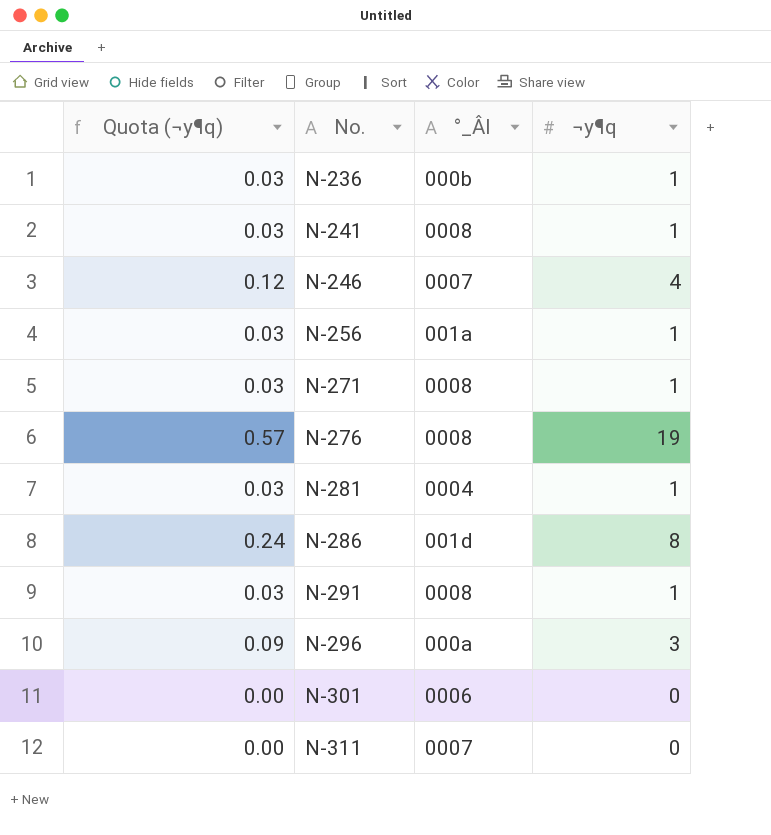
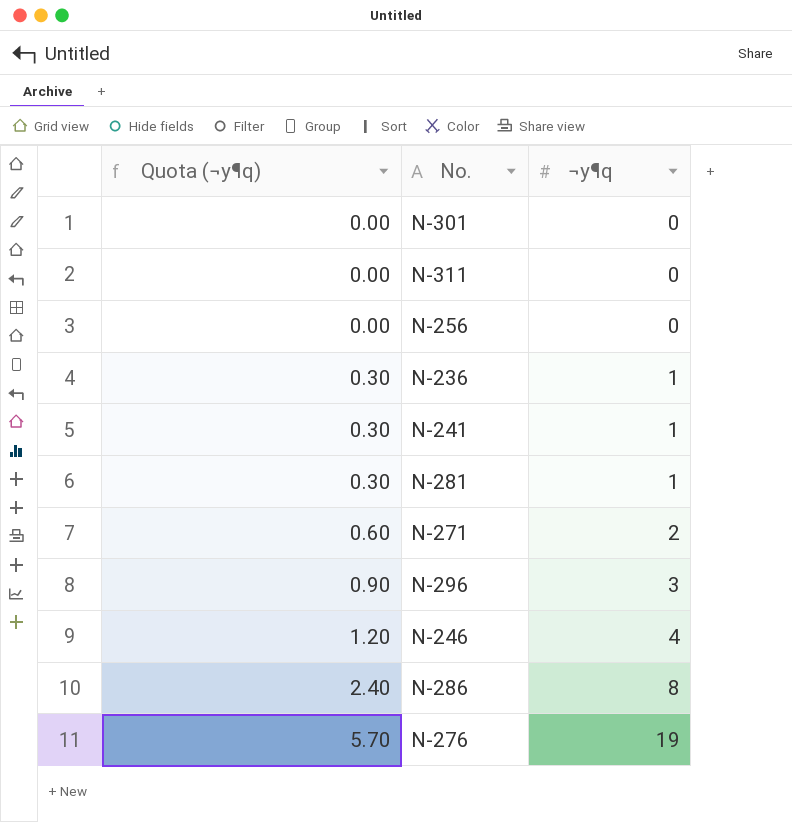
row order: No. ascending -> Quota (¬y¶q) ascending
column °_ÂI | position: 3 -> none
column Quota (¬y¶q) | formula: [¬y¶q] * 0.03 -> [¬y¶q] * 0.3
row N-291: 0.03 | 0008 | 1 -> none
N-256 | ¬y¶q: 1 -> 0
N-271 | ¬y¶q: 1 -> 2

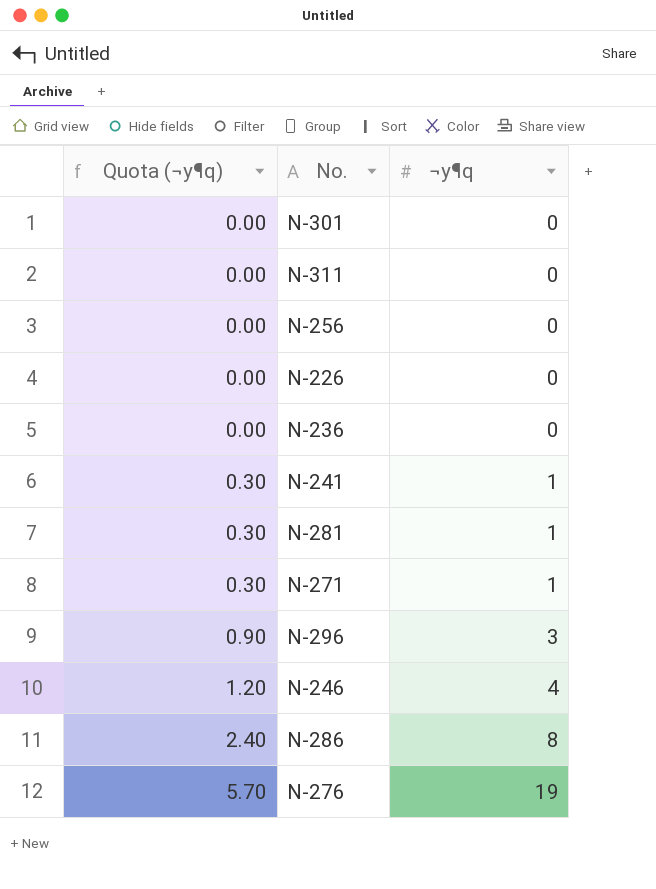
row N-226: none -> 0.00 | 0
N-236 | Quota (¬y¶q): 0.30 -> 0.00
N-236 | ¬y¶q: 1 -> 0
N-271 | Quota (¬y¶q): 0.60 -> 0.30
N-271 | ¬y¶q: 2 -> 1

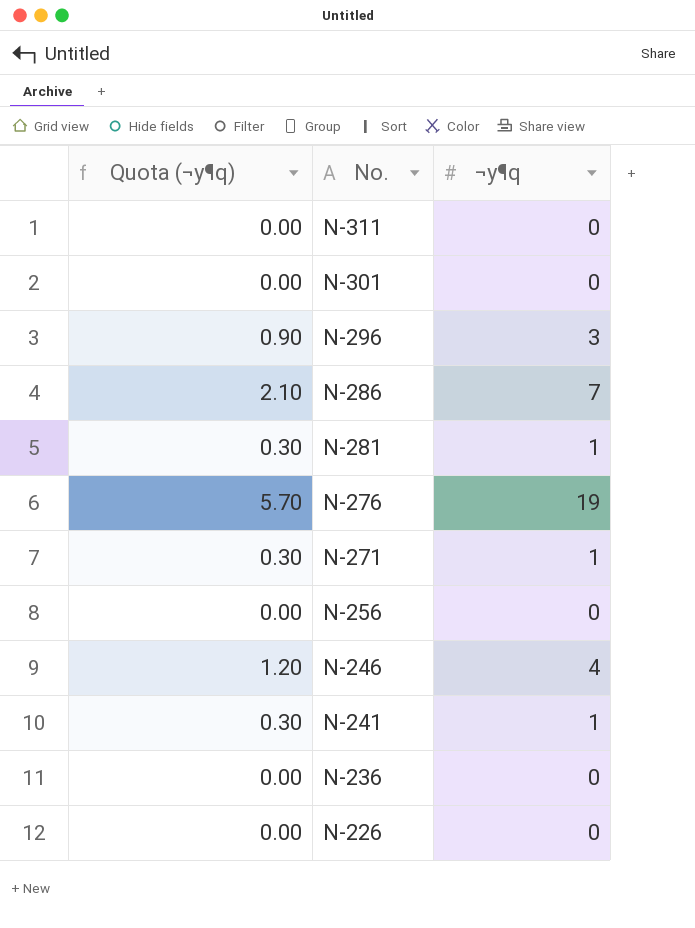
row order: Quota (¬y¶q) ascending -> No. descending
N-286 | Quota (¬y¶q): 2.40 -> 2.10
N-286 | ¬y¶q: 8 -> 7

